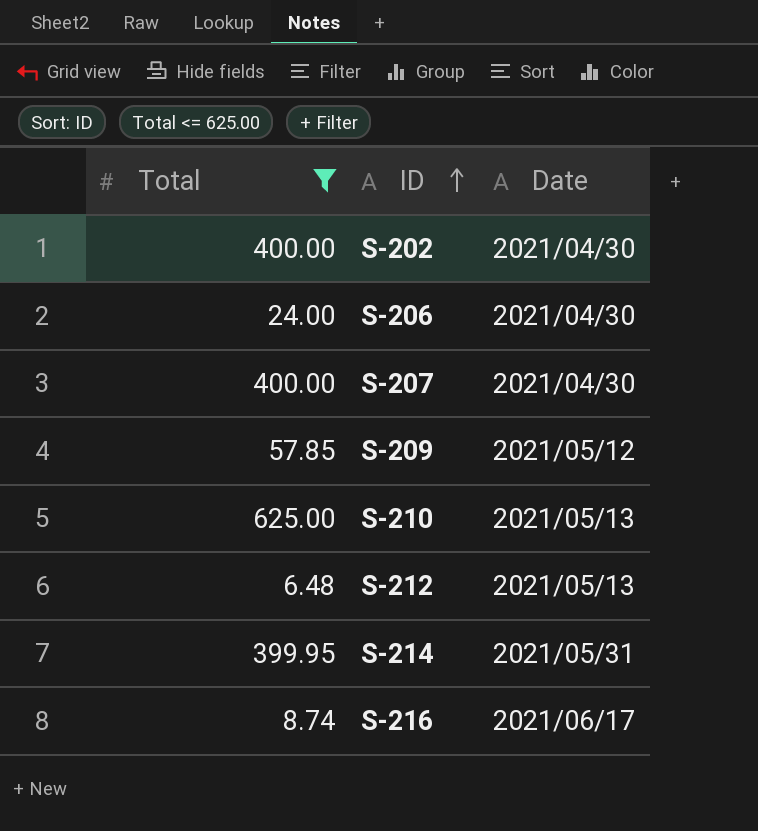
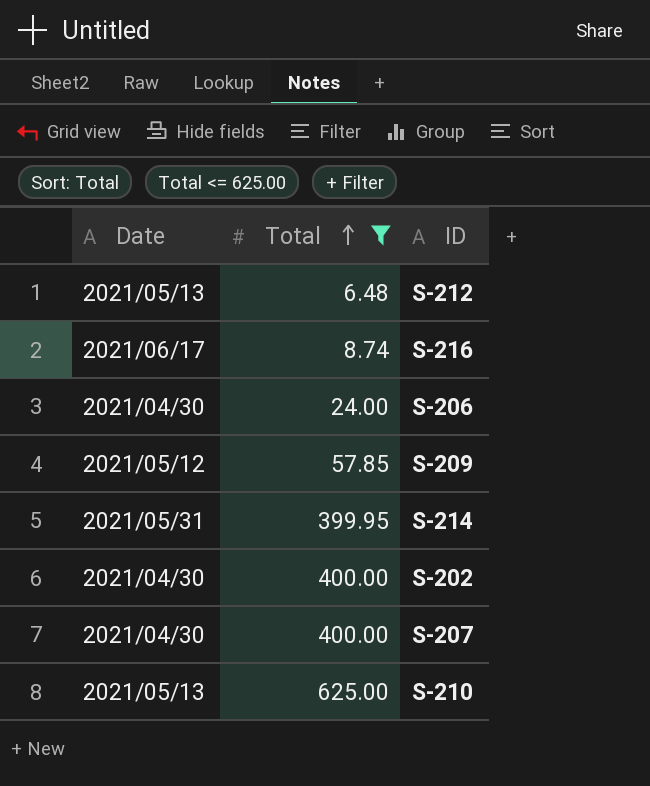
row order: ID ascending -> Total ascending
column Date | position: 3 -> 1

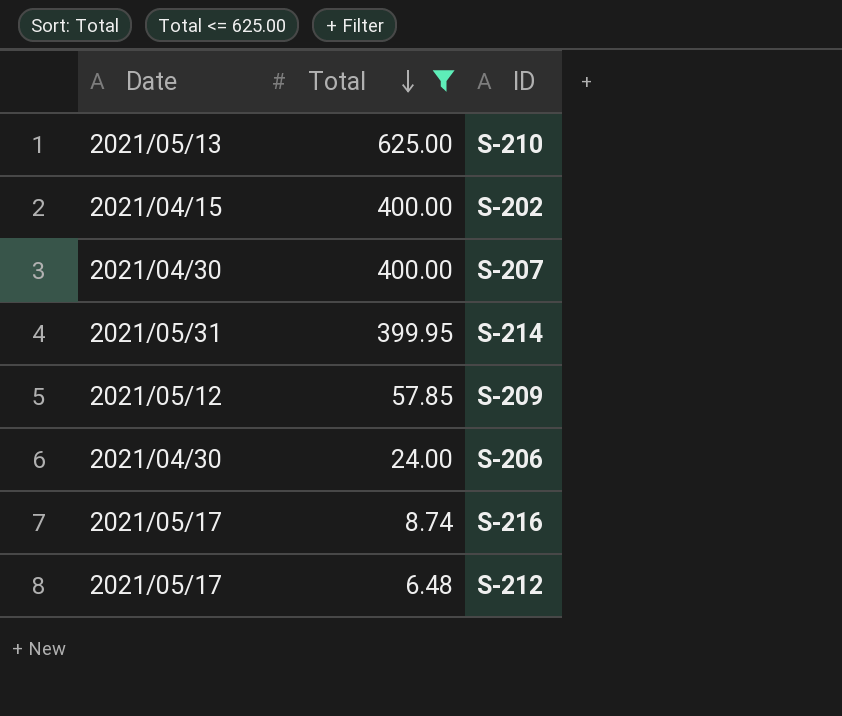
row order: Total ascending -> Total descending
S-202 | Date: 2021/04/30 -> 2021/04/15
S-216 | Date: 2021/06/17 -> 2021/05/17
S-212 | Date: 2021/05/13 -> 2021/05/17

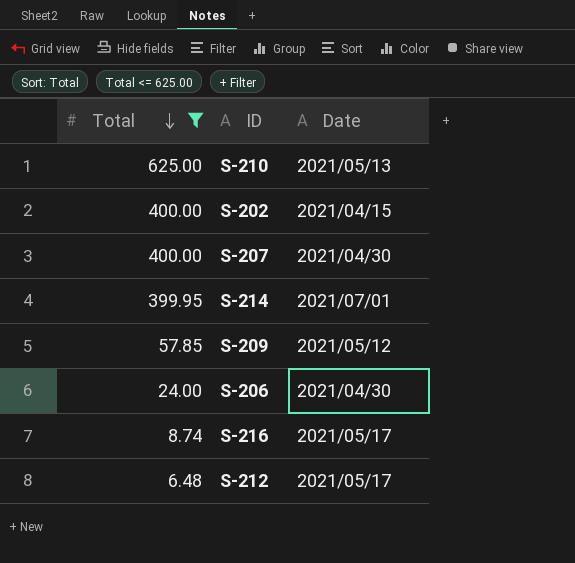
column Date | position: 1 -> 3
S-214 | Date: 2021/05/31 -> 2021/07/01

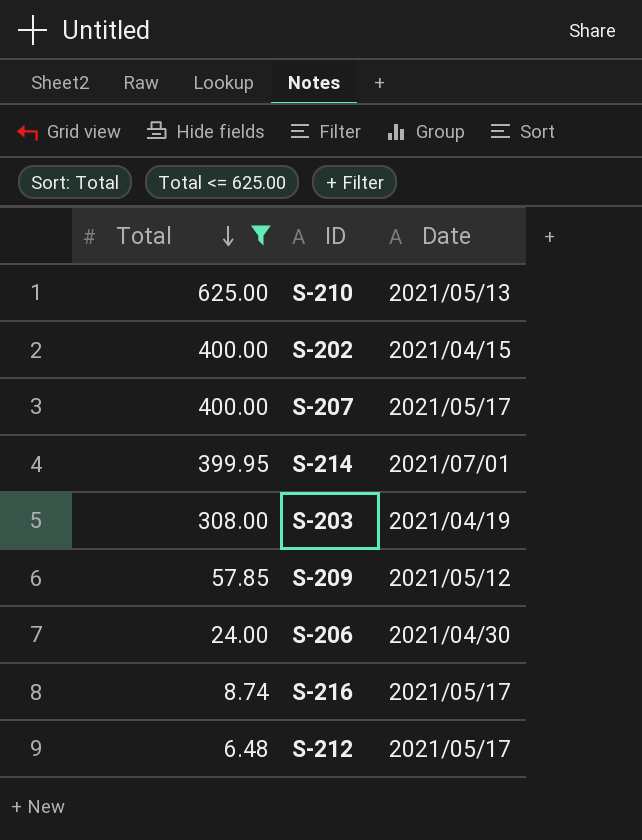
S-207 | Date: 2021/04/30 -> 2021/05/17
row S-203: none -> 308.00 | 2021/04/19

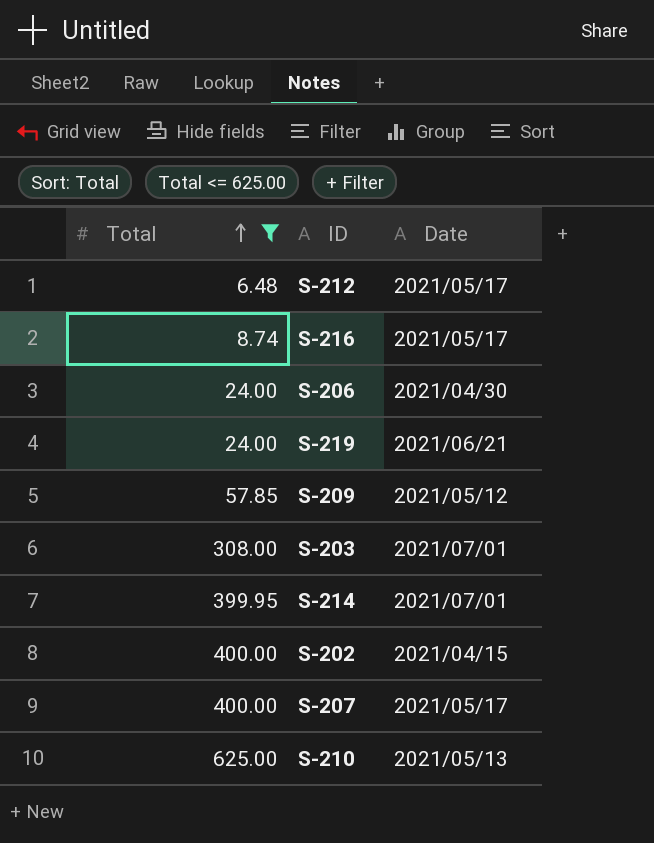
row order: Total descending -> Total ascending
row S-219: none -> 24.00 | 2021/06/21
S-203 | Date: 2021/04/19 -> 2021/07/01

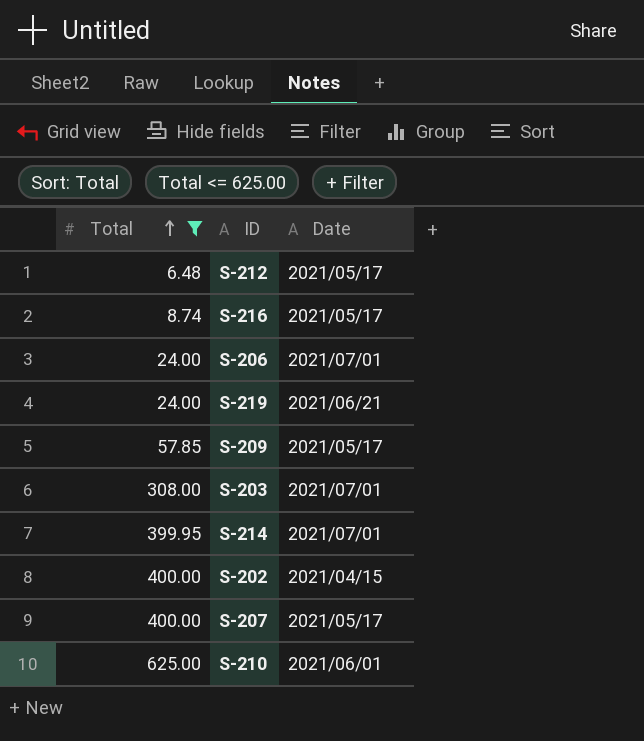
S-206 | Date: 2021/04/30 -> 2021/07/01
S-209 | Date: 2021/05/12 -> 2021/05/17
S-210 | Date: 2021/05/13 -> 2021/06/01

